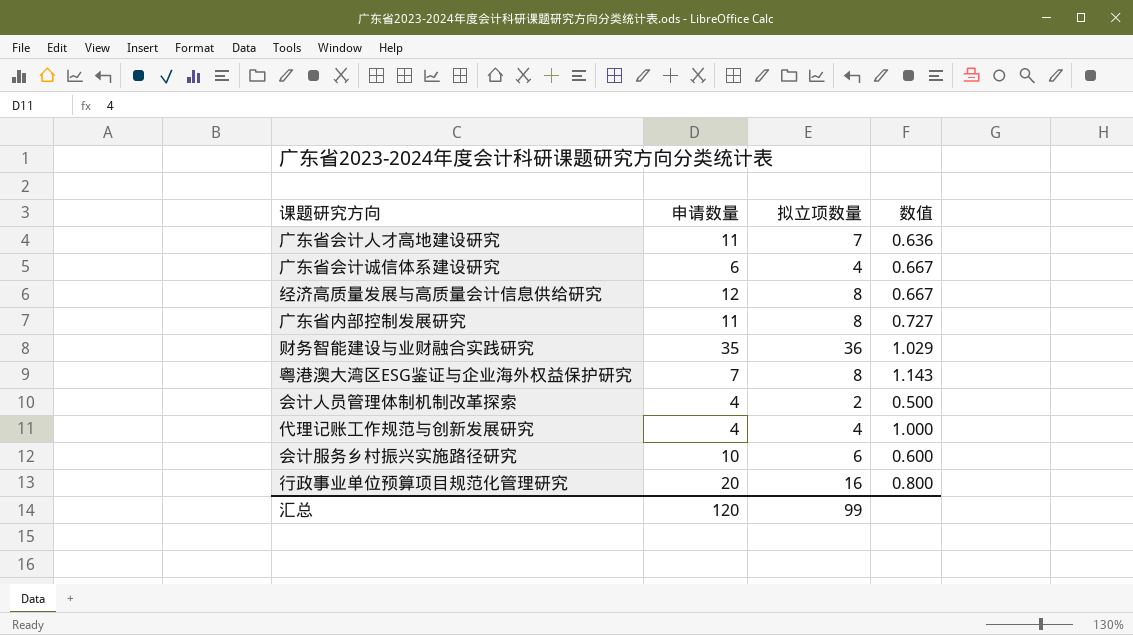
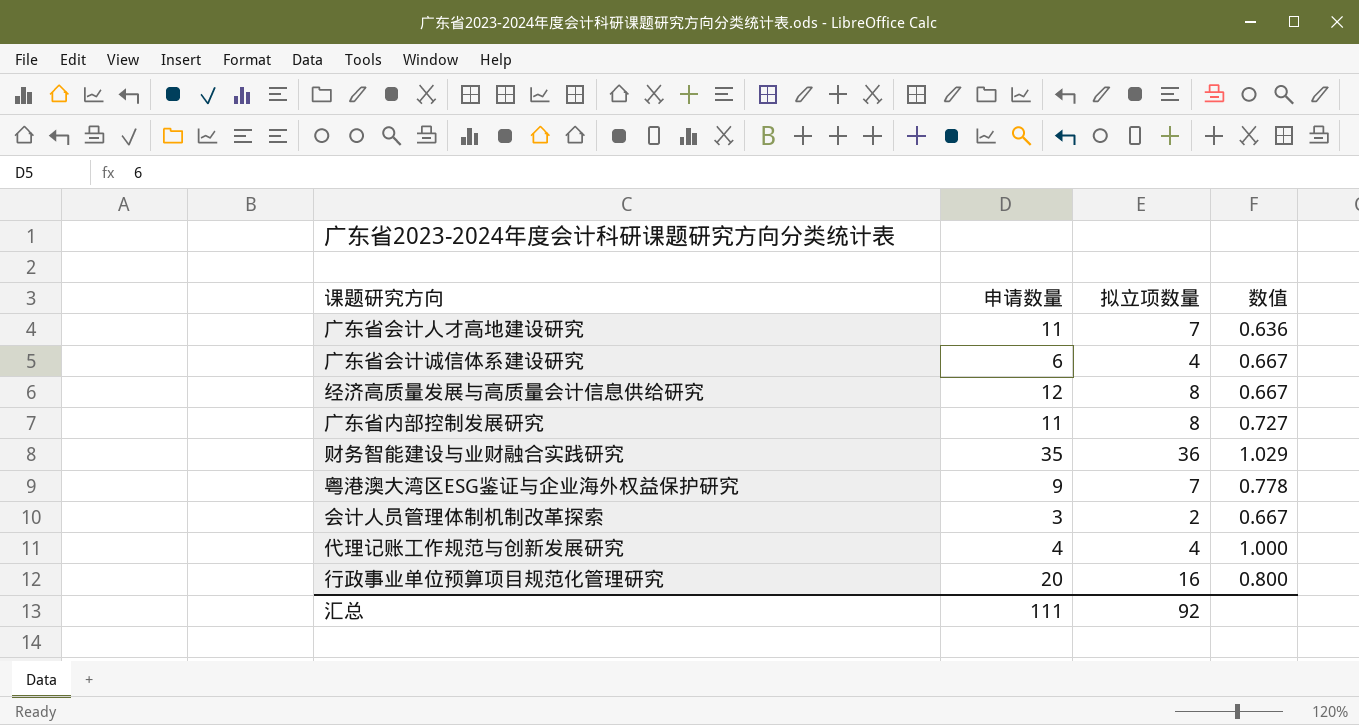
row 会计服务乡村振兴实施路径研究: 10 | 6 | 0.600 -> none
粤港澳大湾区ESG鉴证与企业海外权益保护研究 | 申请数量: 7 -> 9
粤港澳大湾区ESG鉴证与企业海外权益保护研究 | 拟立项数量: 8 -> 7
粤港澳大湾区ESG鉴证与企业海外权益保护研究 | 数值: 1.143 -> 0.778
会计人员管理体制机制改革探索 | 申请数量: 4 -> 3
会计人员管理体制机制改革探索 | 数值: 0.500 -> 0.667
汇总 | 申请数量: 120 -> 111
汇总 | 拟立项数量: 99 -> 92

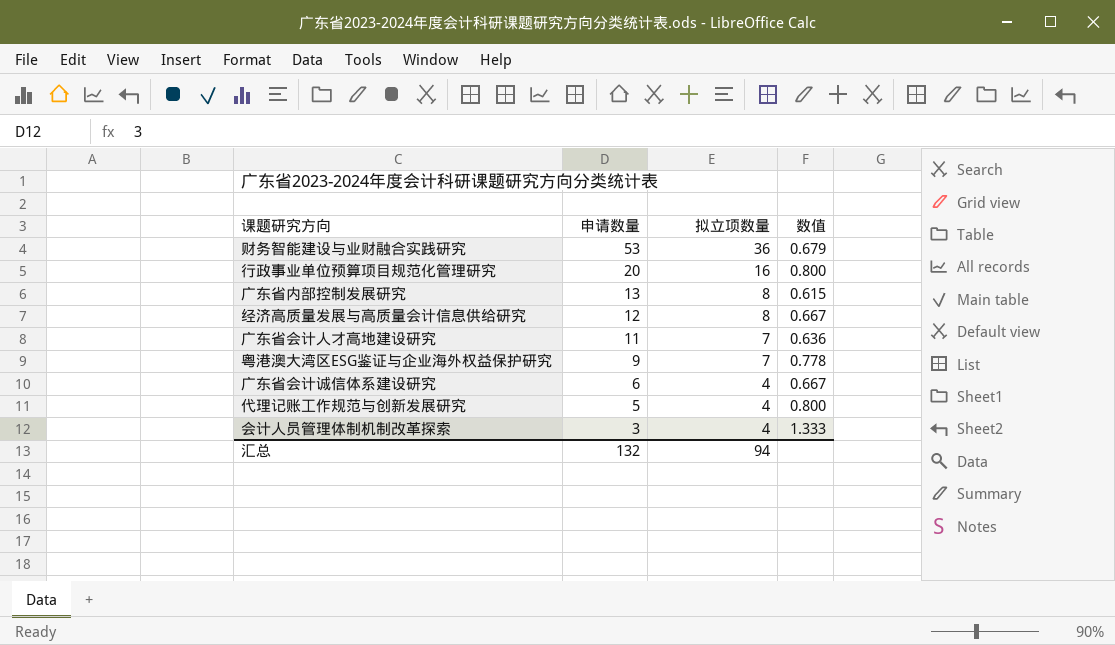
row order: none -> 申请数量 descending
财务智能建设与业财融合实践研究 | 申请数量: 35 -> 53
财务智能建设与业财融合实践研究 | 数值: 1.029 -> 0.679
广东省内部控制发展研究 | 申请数量: 11 -> 13
广东省内部控制发展研究 | 数值: 0.727 -> 0.615
代理记账工作规范与创新发展研究 | 申请数量: 4 -> 5
代理记账工作规范与创新发展研究 | 数值: 1.000 -> 0.800
会计人员管理体制机制改革探索 | 拟立项数量: 2 -> 4
会计人员管理体制机制改革探索 | 数值: 0.667 -> 1.333
汇总 | 申请数量: 111 -> 132
汇总 | 拟立项数量: 92 -> 94

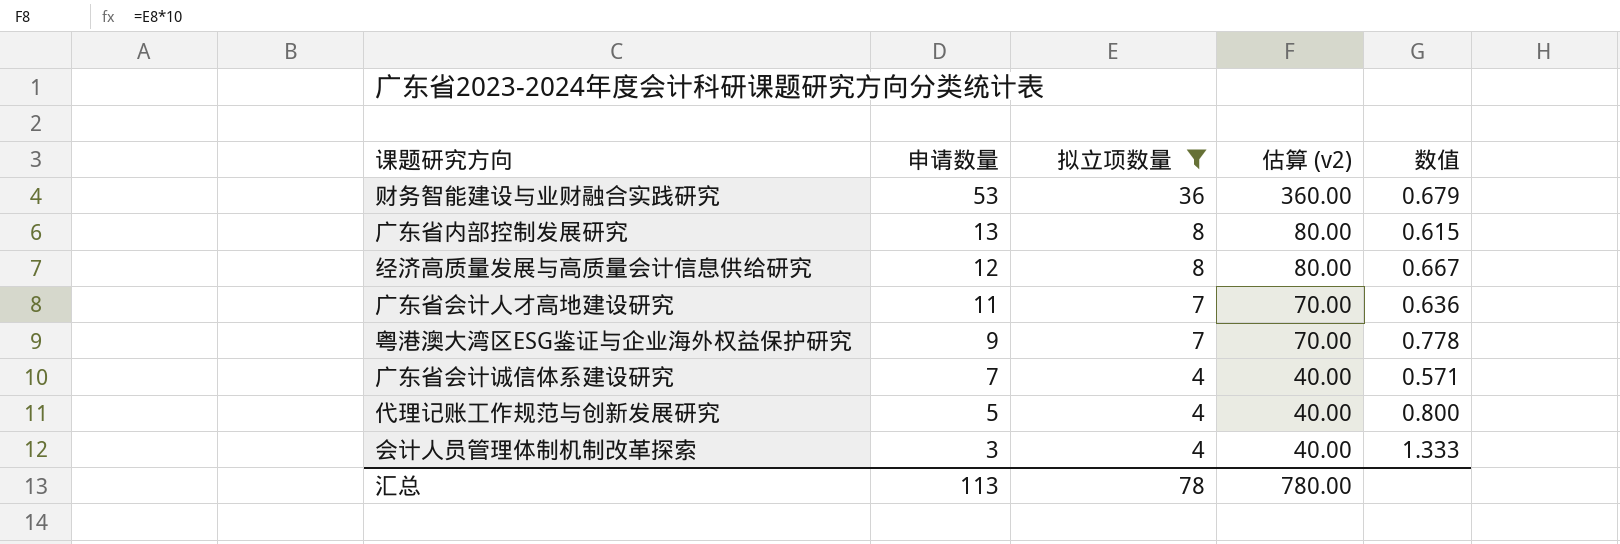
filter: none -> 拟立项数量 != 16
column 估算 (v2) | formula: none -> [拟立项数量] * 10
广东省会计诚信体系建设研究 | 申请数量: 6 -> 7
广东省会计诚信体系建设研究 | 数值: 0.667 -> 0.571
汇总 | 申请数量: 132 -> 113
汇总 | 拟立项数量: 94 -> 78

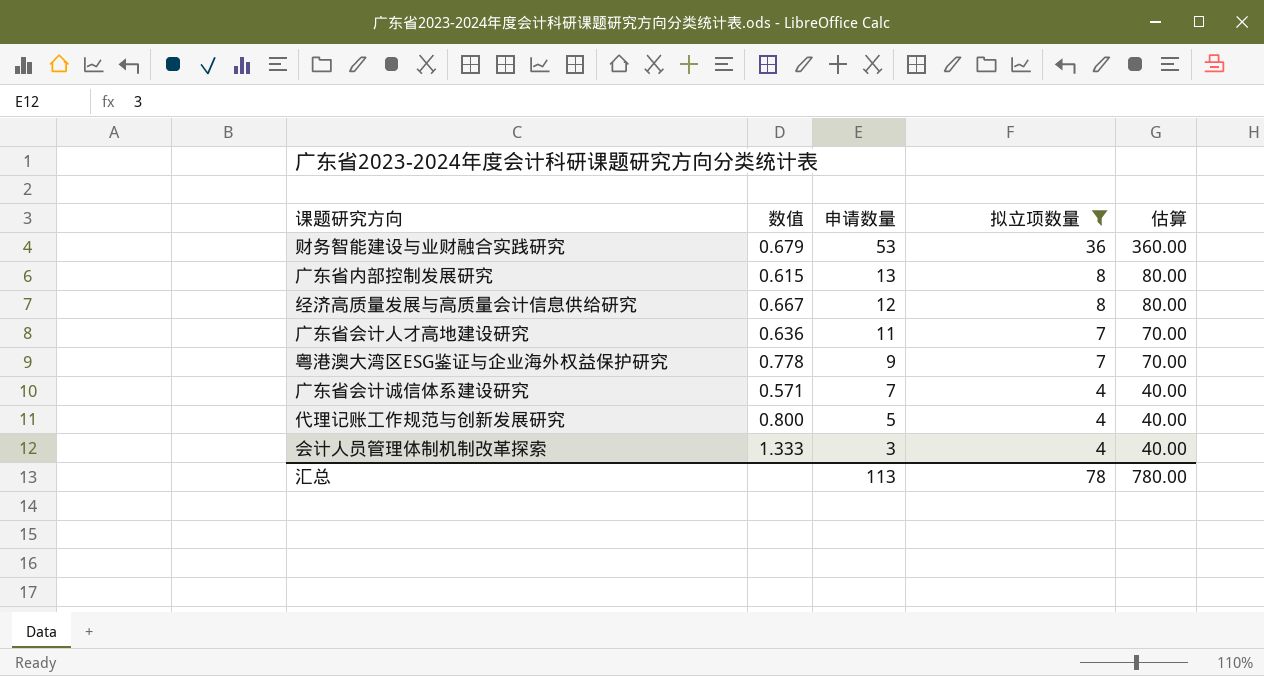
column 数值 | position: 5 -> 2
column name: 估算 (v2) -> 估算

